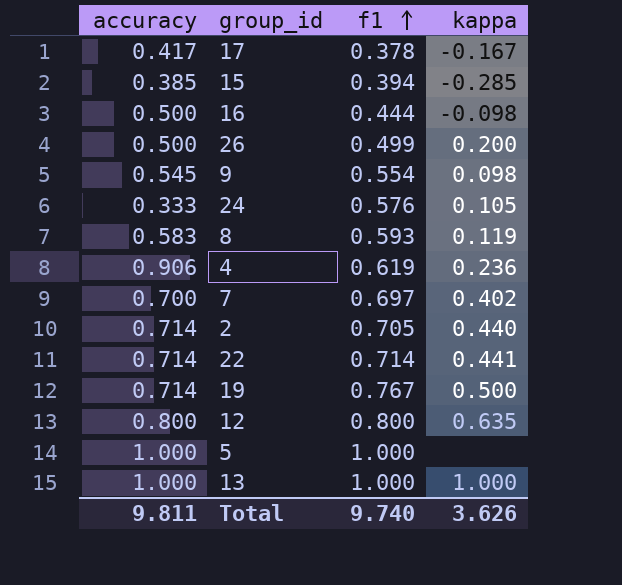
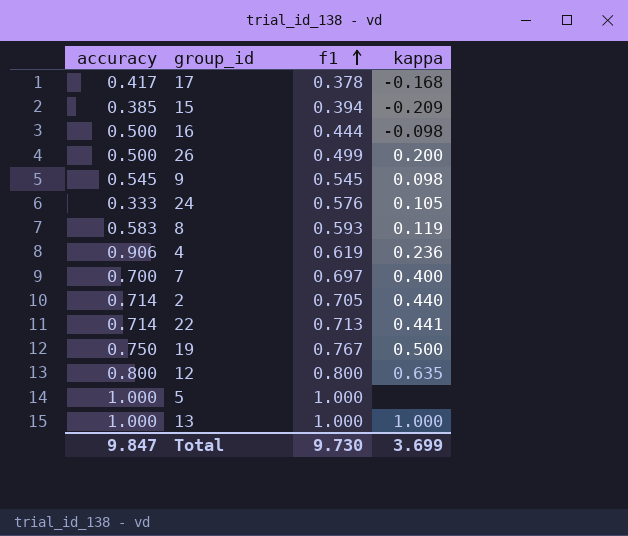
17 | kappa: -0.167 -> -0.168
15 | kappa: -0.285 -> -0.209
9 | f1: 0.554 -> 0.545
7 | kappa: 0.402 -> 0.400
22 | f1: 0.714 -> 0.713
19 | accuracy: 0.714 -> 0.750
Total | accuracy: 9.811 -> 9.847
Total | f1: 9.740 -> 9.730
Total | kappa: 3.626 -> 3.699

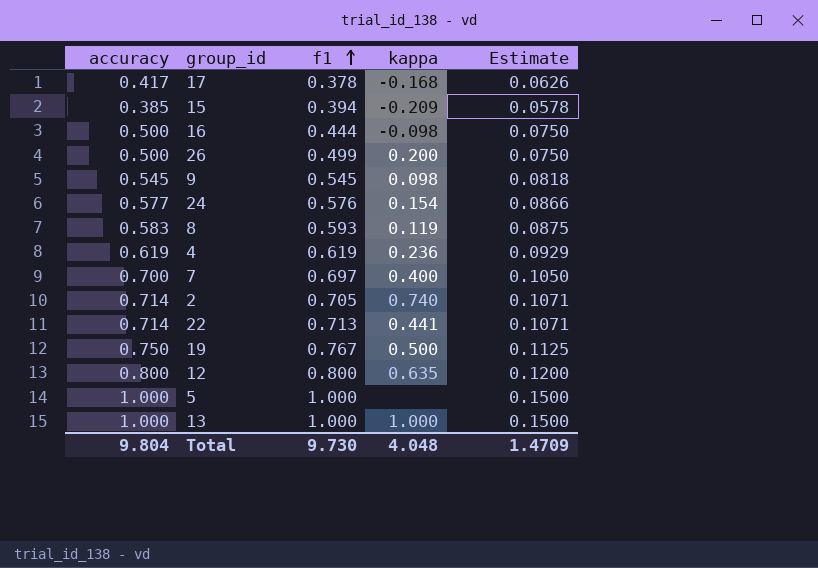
column Estimate | formula: none -> [accuracy] * 0.15
24 | accuracy: 0.333 -> 0.577
24 | kappa: 0.105 -> 0.154
4 | accuracy: 0.906 -> 0.619
2 | kappa: 0.440 -> 0.740
Total | accuracy: 9.847 -> 9.804
Total | kappa: 3.699 -> 4.048

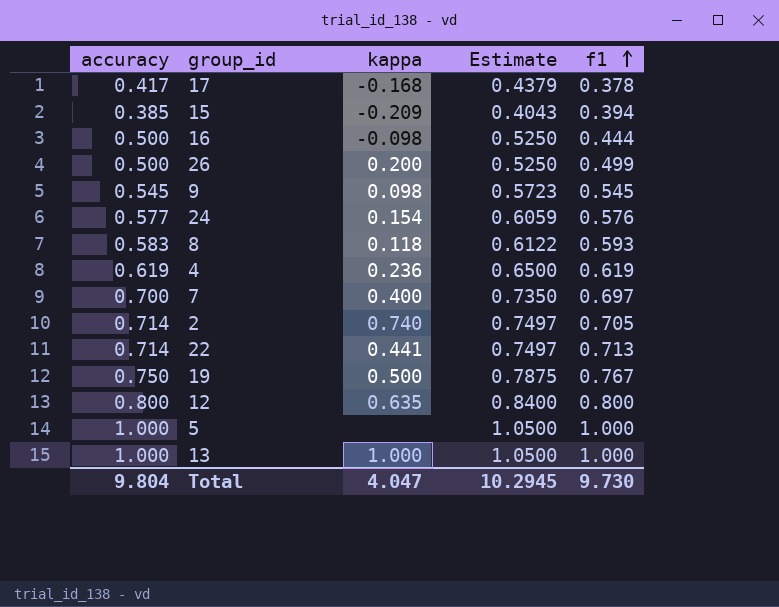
column Estimate | formula: [accuracy] * 0.15 -> [accuracy] * 1.05
column f1 | position: 3 -> 5
8 | kappa: 0.119 -> 0.118
Total | kappa: 4.048 -> 4.047
Total | Estimate: 1.4709 -> 10.2945

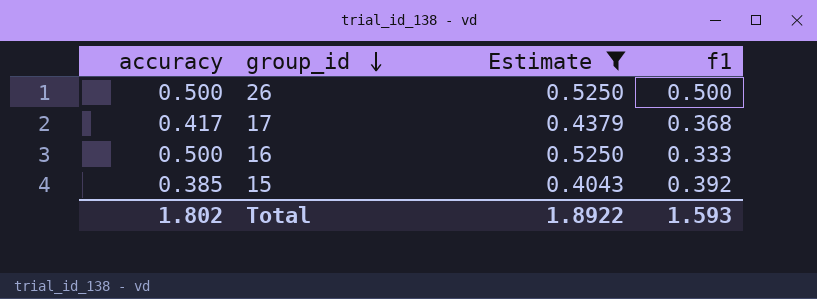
filter: none -> Estimate <= 0.5250
row order: f1 ascending -> group_id descending
column kappa | position: 3 -> none
26 | f1: 0.499 -> 0.500
17 | f1: 0.378 -> 0.368
16 | f1: 0.444 -> 0.333
15 | f1: 0.394 -> 0.392
Total | accuracy: 9.804 -> 1.802
Total | Estimate: 10.2945 -> 1.8922
Total | f1: 9.730 -> 1.593

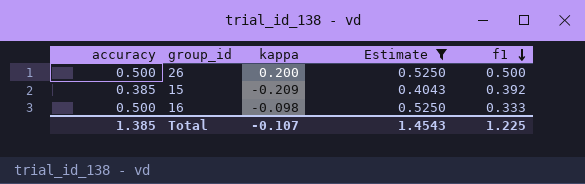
row order: group_id descending -> f1 descending
column kappa | position: none -> 3
row 17: 0.417 | 0.4379 | 0.368 -> none
Total | accuracy: 1.802 -> 1.385
Total | Estimate: 1.8922 -> 1.4543
Total | f1: 1.593 -> 1.225

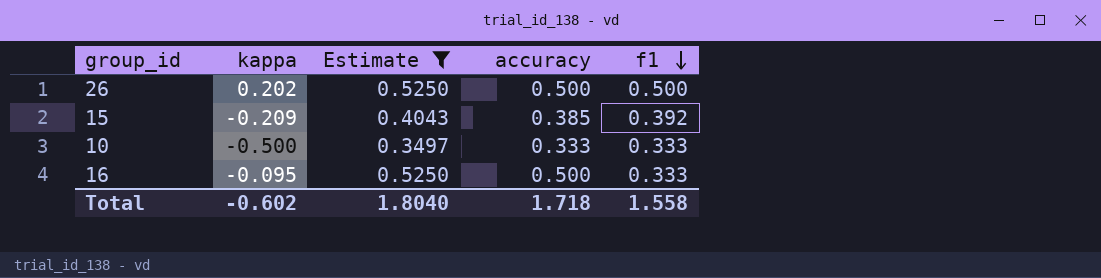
column accuracy | position: 1 -> 4
26 | kappa: 0.200 -> 0.202
row 10: none -> -0.500 | 0.3497 | 0.333 | 0.333
16 | kappa: -0.098 -> -0.095
Total | kappa: -0.107 -> -0.602
Total | Estimate: 1.4543 -> 1.8040
Total | accuracy: 1.385 -> 1.718
Total | f1: 1.225 -> 1.558

